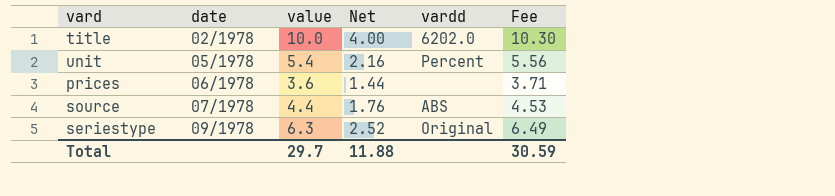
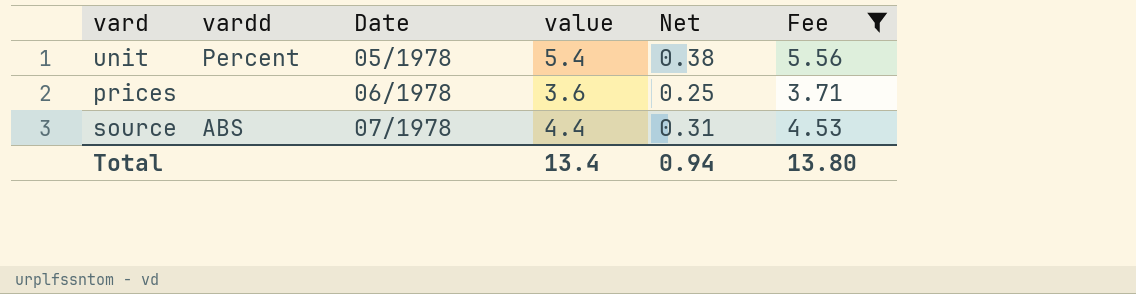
filter: none -> Fee <= 5.56
column vardd | position: 5 -> 2
column name: date -> Date
column Net | formula: [value] * 0.4 -> [value] * 0.07
Total | value: 29.7 -> 13.4
Total | Net: 11.88 -> 0.94
Total | Fee: 30.59 -> 13.80

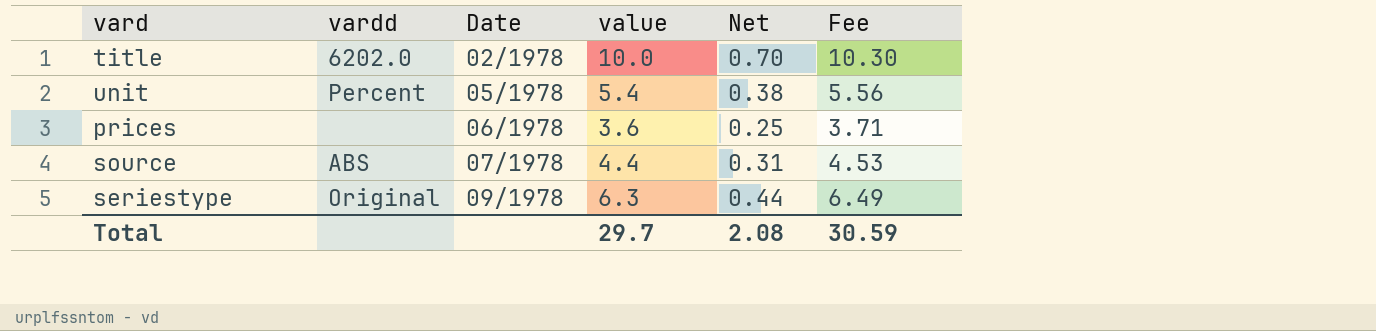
filter: Fee <= 5.56 -> none
Total | value: 13.4 -> 29.7
Total | Net: 0.94 -> 2.08
Total | Fee: 13.80 -> 30.59

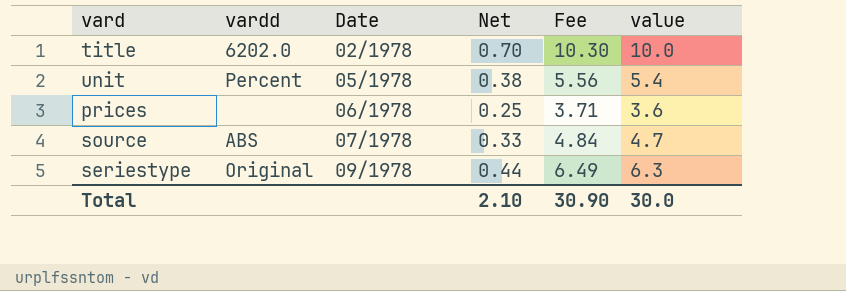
column value | position: 4 -> 6
source | Net: 0.31 -> 0.33
source | Fee: 4.53 -> 4.84
source | value: 4.4 -> 4.7
Total | Net: 2.08 -> 2.10
Total | Fee: 30.59 -> 30.90
Total | value: 29.7 -> 30.0

